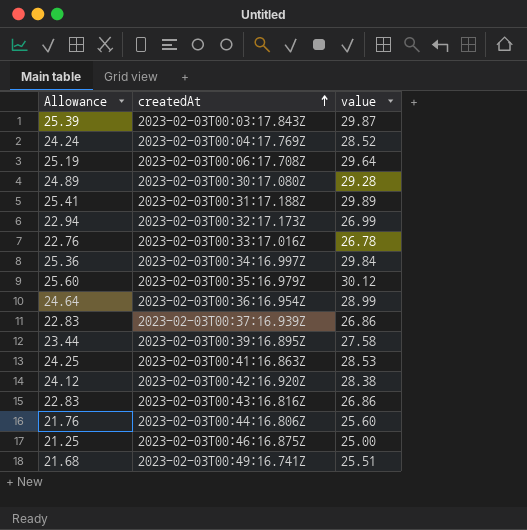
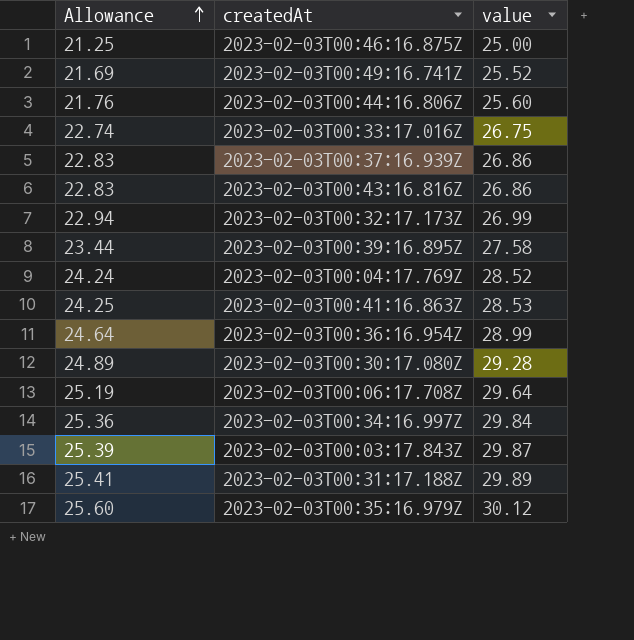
row order: createdAt ascending -> Allowance ascending
row 2023-02-03T00:42:16.920Z: 24.12 | 28.38 -> none
2023-02-03T00:49:16.741Z | Allowance: 21.68 -> 21.69
2023-02-03T00:49:16.741Z | value: 25.51 -> 25.52
2023-02-03T00:33:17.016Z | Allowance: 22.76 -> 22.74
2023-02-03T00:33:17.016Z | value: 26.78 -> 26.75

